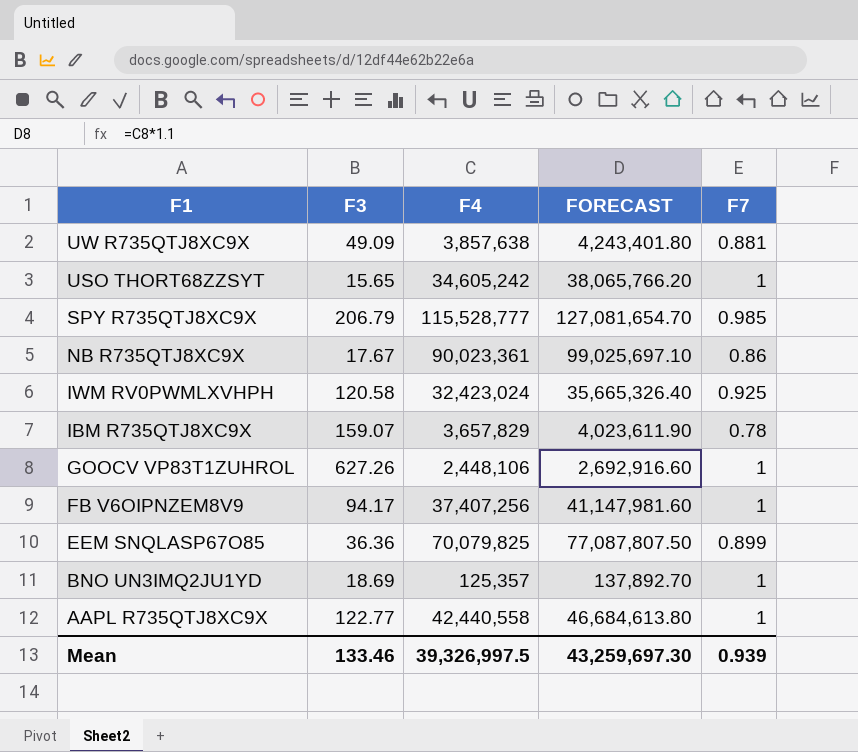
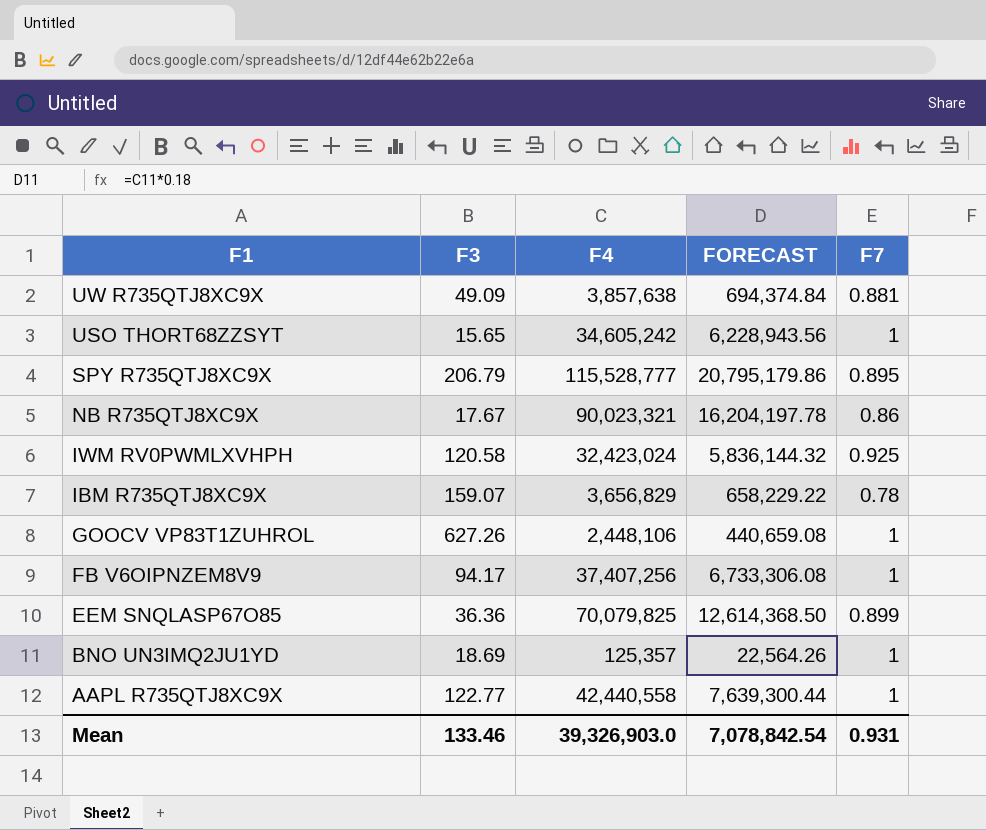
column FORECAST | formula: [F4] * 1.1 -> [F4] * 0.18
SPY R735QTJ8XC9X | F7: 0.985 -> 0.895
NB R735QTJ8XC9X | F4: 90,023,361 -> 90,023,321
IBM R735QTJ8XC9X | F4: 3,657,829 -> 3,656,829
Mean | F4: 39,326,997.5 -> 39,326,903.0
Mean | FORECAST: 43,259,697.30 -> 7,078,842.54
Mean | F7: 0.939 -> 0.931

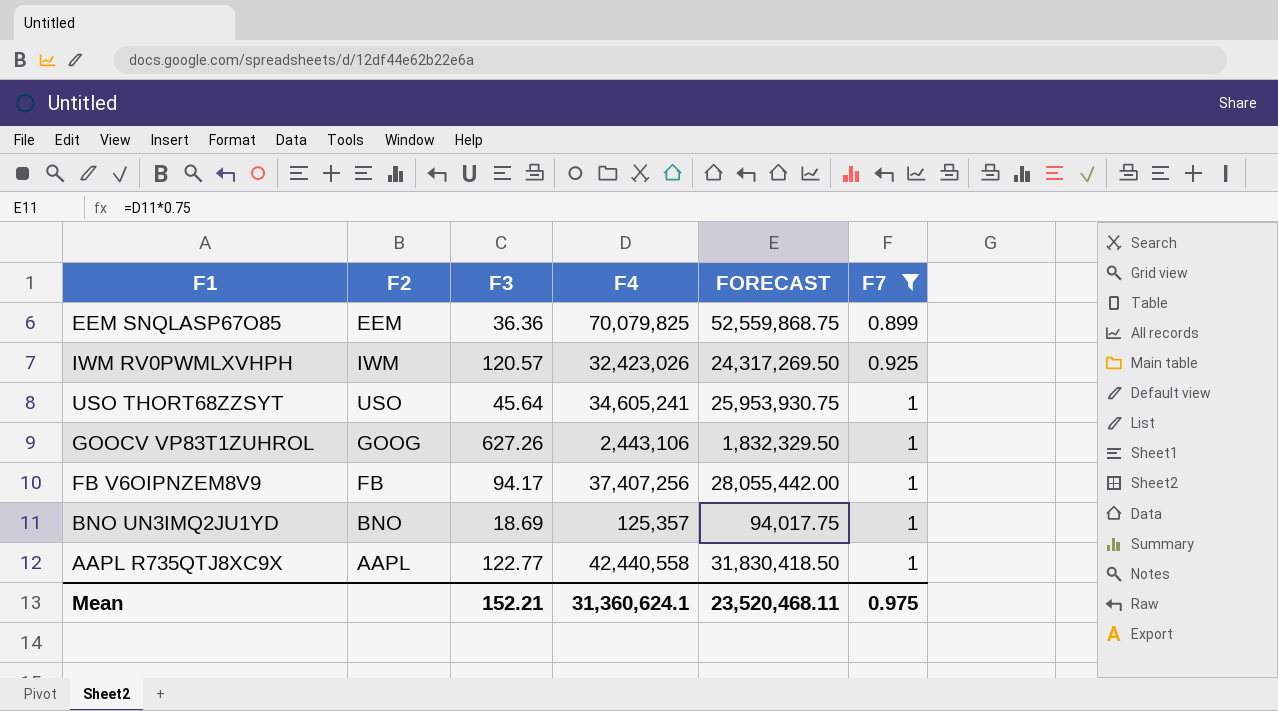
filter: none -> F7 >= 0.899
row order: F1 descending -> F7 ascending
column F2 | position: none -> 2
column FORECAST | formula: [F4] * 0.18 -> [F4] * 0.75
IWM RV0PWMLXVHPH | F3: 120.58 -> 120.57
IWM RV0PWMLXVHPH | F4: 32,423,024 -> 32,423,026
USO THORT68ZZSYT | F3: 15.65 -> 45.64
USO THORT68ZZSYT | F4: 34,605,242 -> 34,605,241
GOOCV VP83T1ZUHROL | F4: 2,448,106 -> 2,443,106
Mean | F3: 133.46 -> 152.21
Mean | F4: 39,326,903.0 -> 31,360,624.1
Mean | FORECAST: 7,078,842.54 -> 23,520,468.11
Mean | F7: 0.931 -> 0.975

